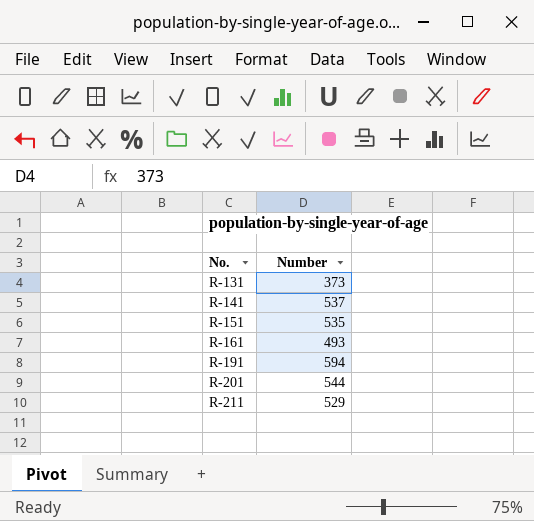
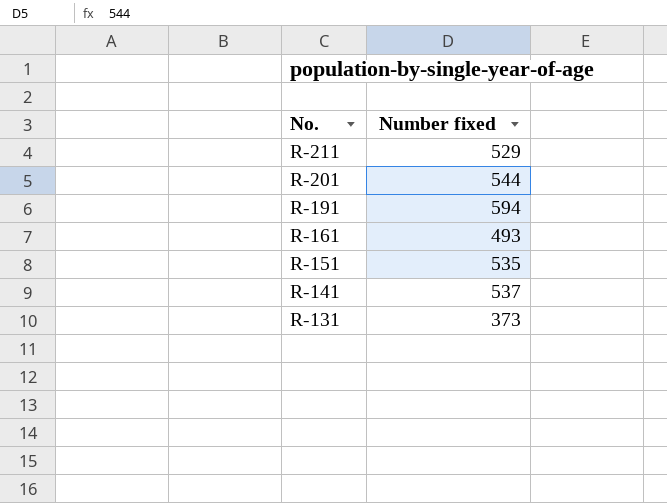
row order: No. ascending -> No. descending
column name: Number -> Number fixed

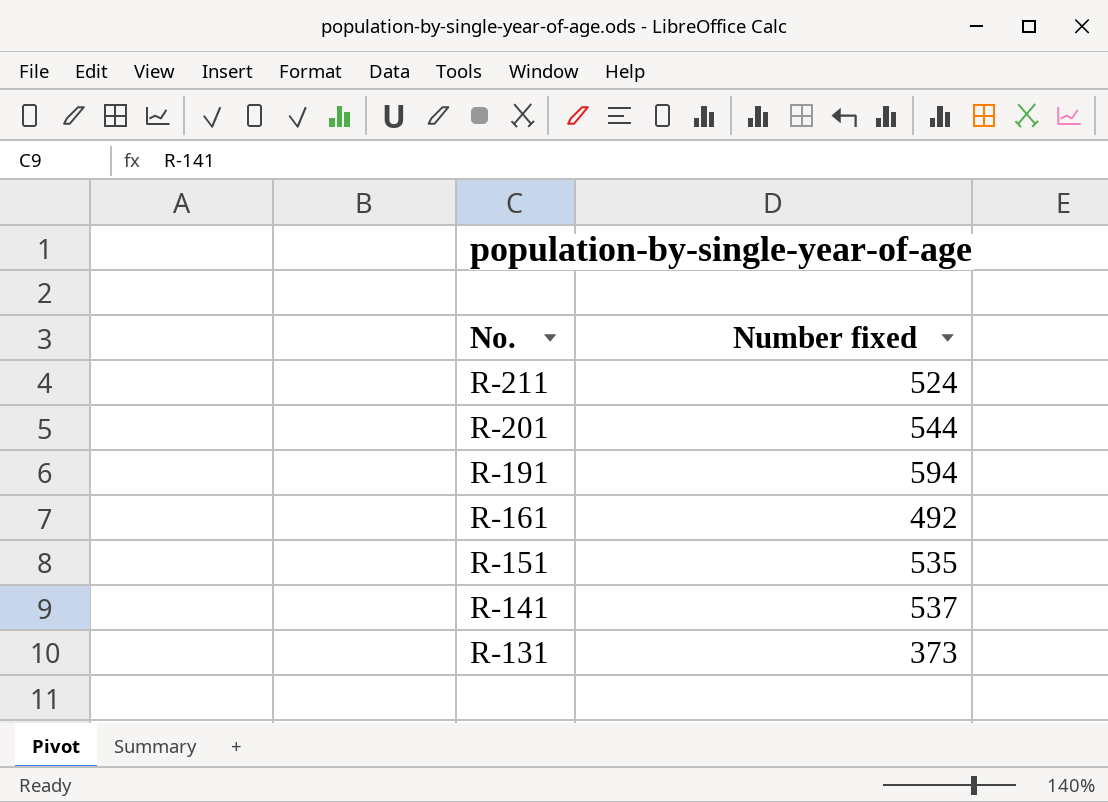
R-211 | Number fixed: 529 -> 524
R-161 | Number fixed: 493 -> 492

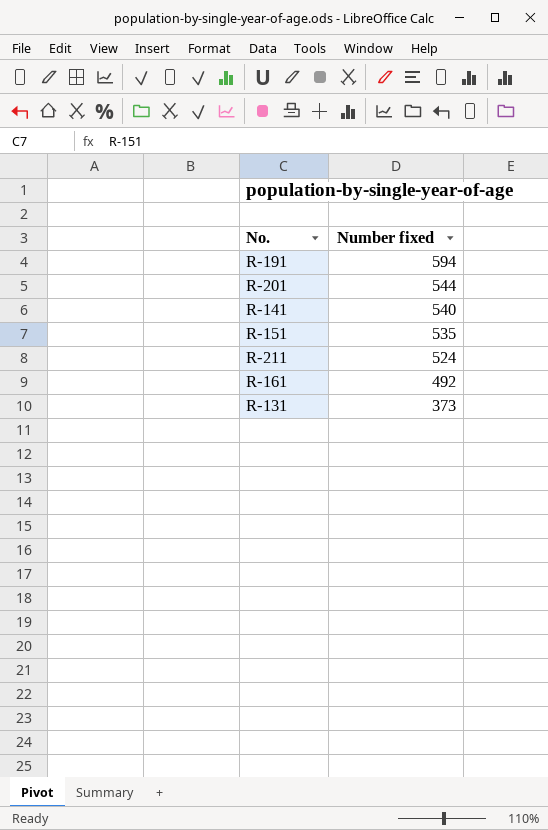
row order: No. descending -> Number fixed descending
R-141 | Number fixed: 537 -> 540

